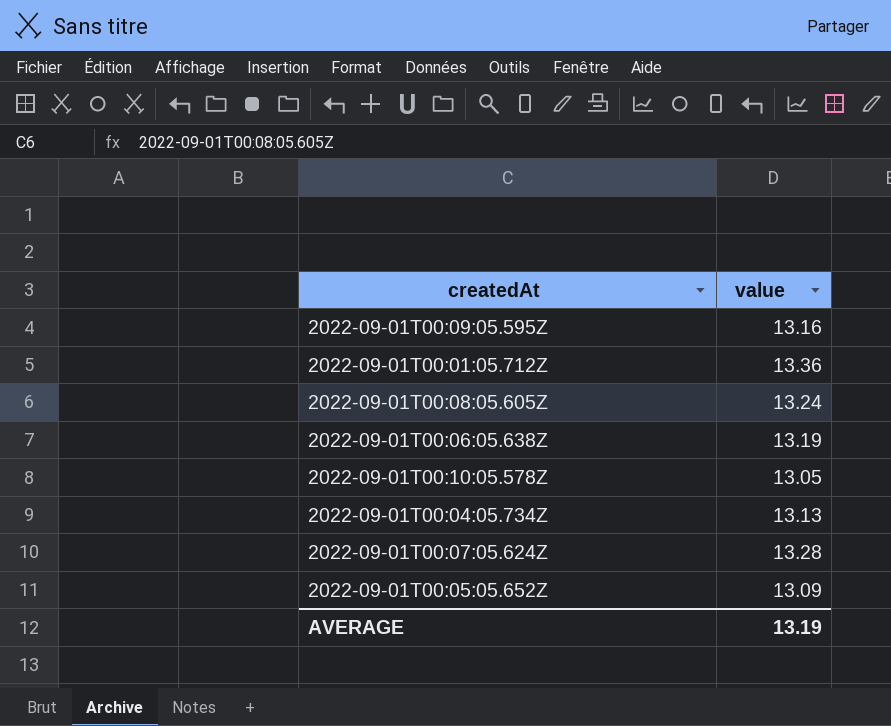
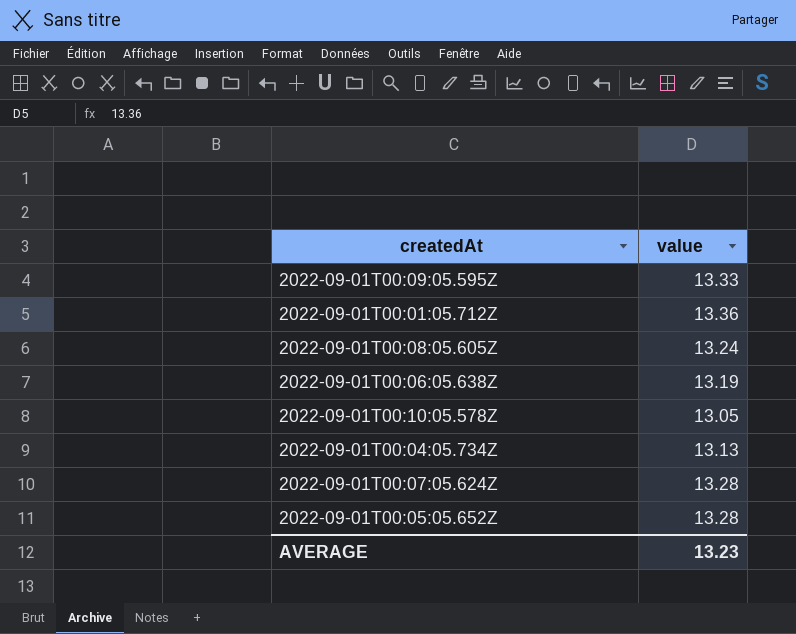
2022-09-01T00:09:05.595Z | value: 13.16 -> 13.33
2022-09-01T00:05:05.652Z | value: 13.09 -> 13.28
AVERAGE | value: 13.19 -> 13.23

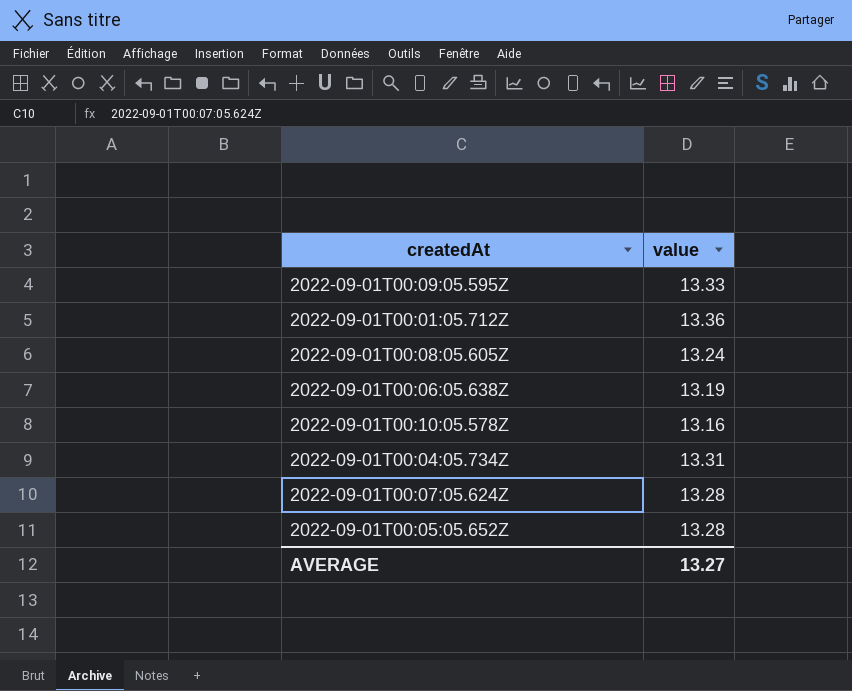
2022-09-01T00:10:05.578Z | value: 13.05 -> 13.16
2022-09-01T00:04:05.734Z | value: 13.13 -> 13.31
AVERAGE | value: 13.23 -> 13.27

